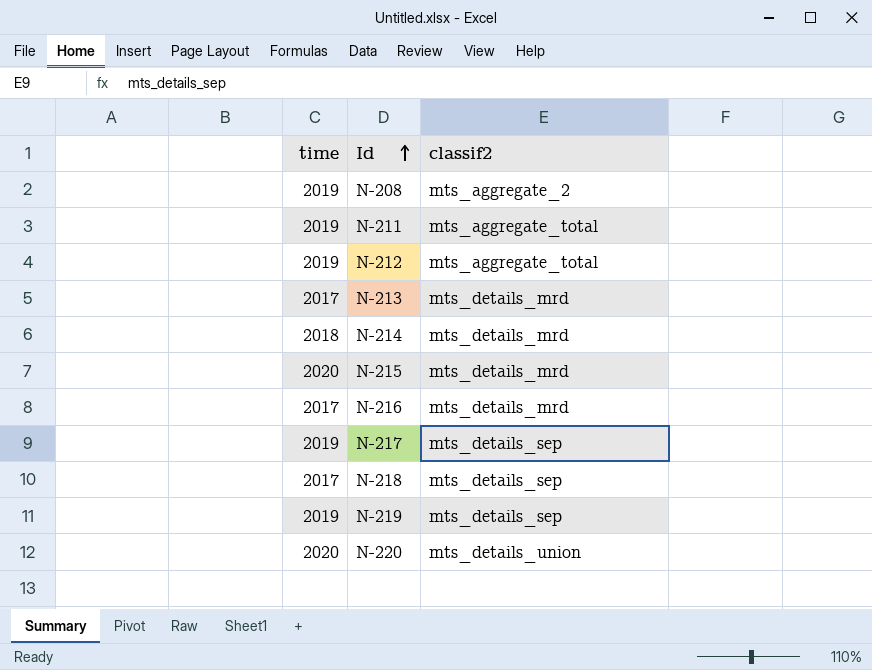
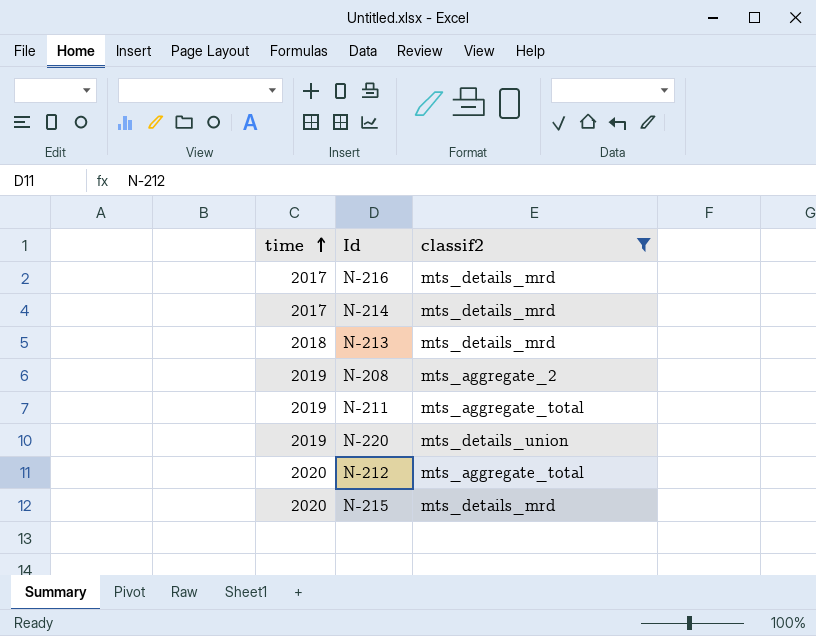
filter: none -> classif2 != mts_details_sep
row order: Id ascending -> time ascending
N-214 | time: 2018 -> 2017
N-213 | time: 2017 -> 2018
N-220 | time: 2020 -> 2019
N-212 | time: 2019 -> 2020

